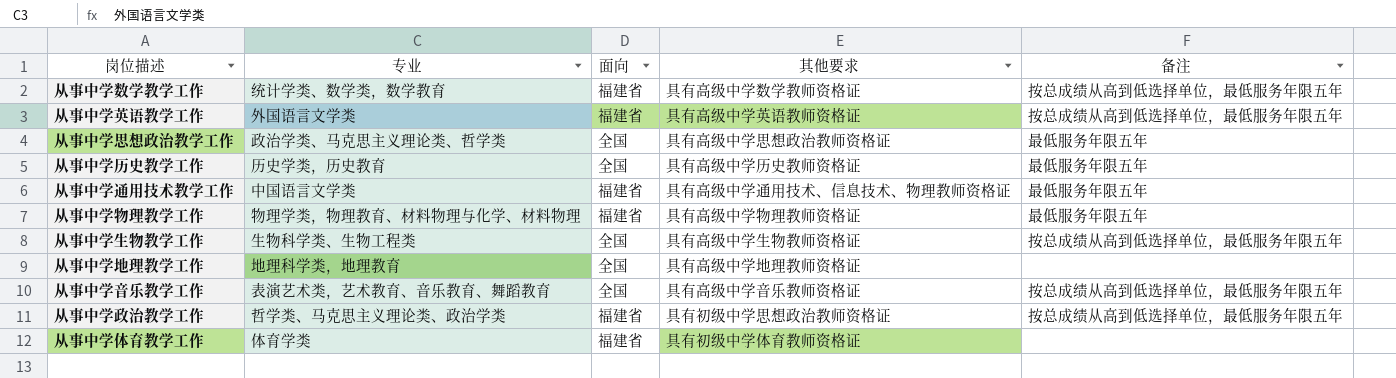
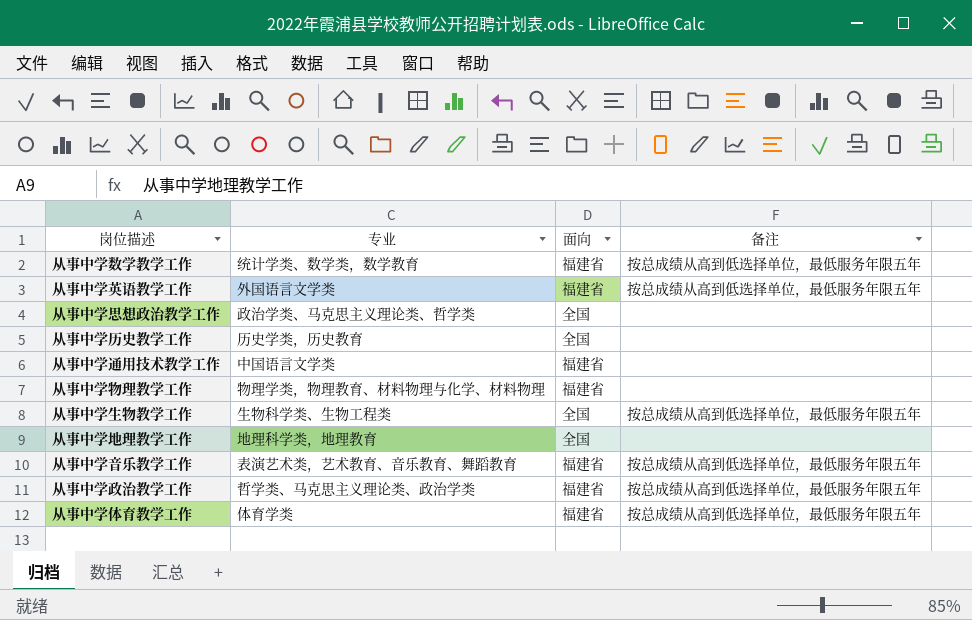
column 其他要求 | position: 4 -> none
从事中学思想政治教学工作 | 备注: 最低服务年限五年 -> none
从事中学历史教学工作 | 备注: 最低服务年限五年 -> none
从事中学通用技术教学工作 | 备注: 最低服务年限五年 -> none
从事中学物理教学工作 | 备注: 最低服务年限五年 -> none
从事中学音乐教学工作 | 面向: 全国 -> 福建省
从事中学体育教学工作 | 备注: none -> 按总成绩从高到低选择单位，最低服务年限五年

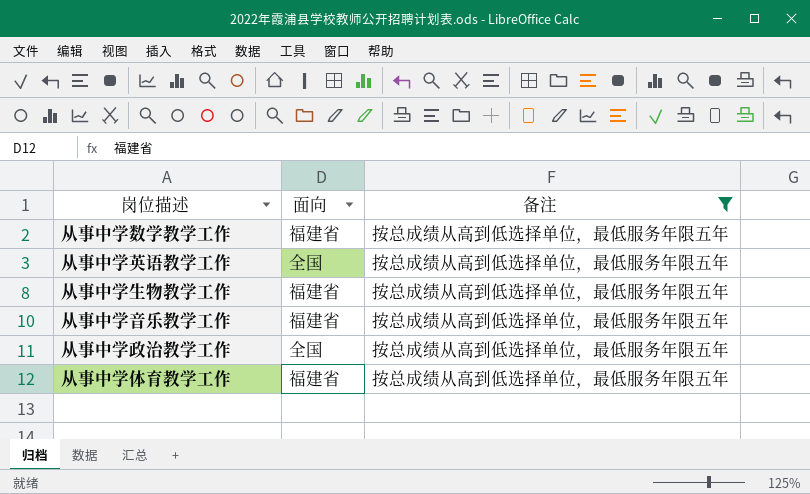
filter: none -> 备注 = 按总成绩从高到低选择单位，最低服务年限五年
column 专业 | position: 2 -> none
从事中学英语教学工作 | 面向: 福建省 -> 全国
从事中学生物教学工作 | 面向: 全国 -> 福建省
从事中学政治教学工作 | 面向: 福建省 -> 全国

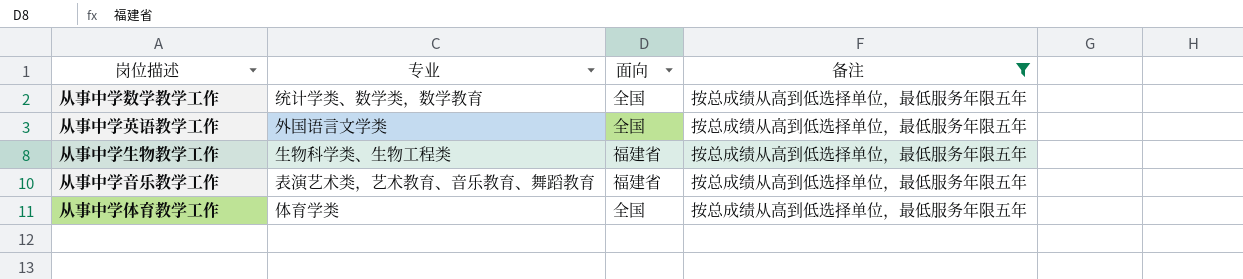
column 专业 | position: none -> 2
row 从事中学政治教学工作: 全国 | 按总成绩从高到低选择单位，最低服务年限五年 -> none
从事中学数学教学工作 | 面向: 福建省 -> 全国
从事中学体育教学工作 | 面向: 福建省 -> 全国

